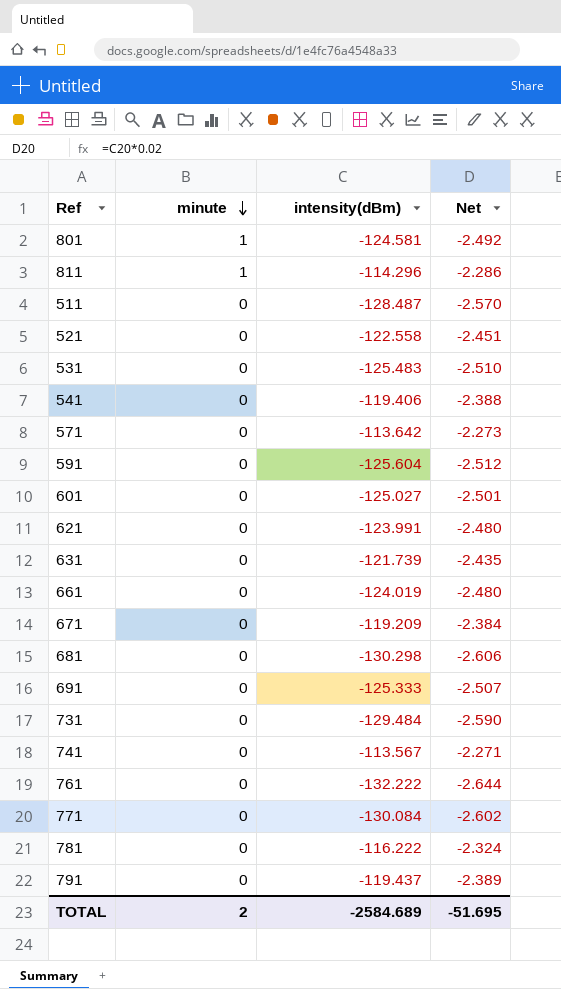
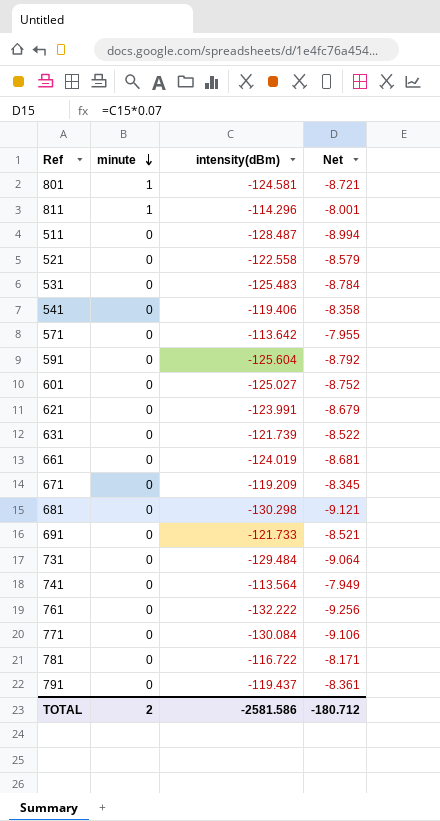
column Net | formula: [intensity(dBm)] * 0.02 -> [intensity(dBm)] * 0.07
691 | intensity(dBm): -125.333 -> -121.733
741 | intensity(dBm): -113.567 -> -113.564
781 | intensity(dBm): -116.222 -> -116.722
TOTAL | intensity(dBm): -2584.689 -> -2581.586
TOTAL | Net: -51.695 -> -180.712

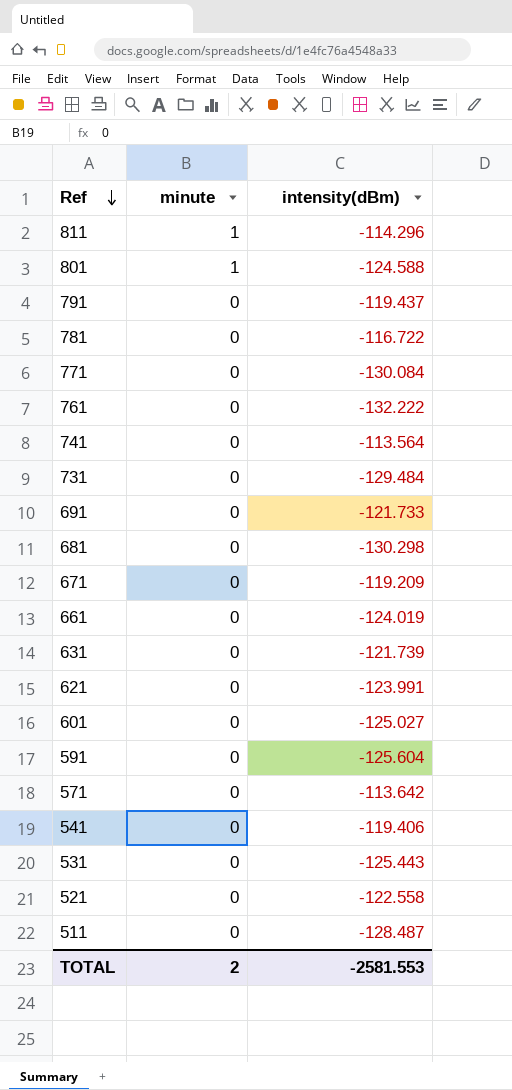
row order: minute descending -> Ref descending
column Net | formula: [intensity(dBm)] * 0.07 -> none
801 | intensity(dBm): -124.581 -> -124.588
531 | intensity(dBm): -125.483 -> -125.443
TOTAL | intensity(dBm): -2581.586 -> -2581.553

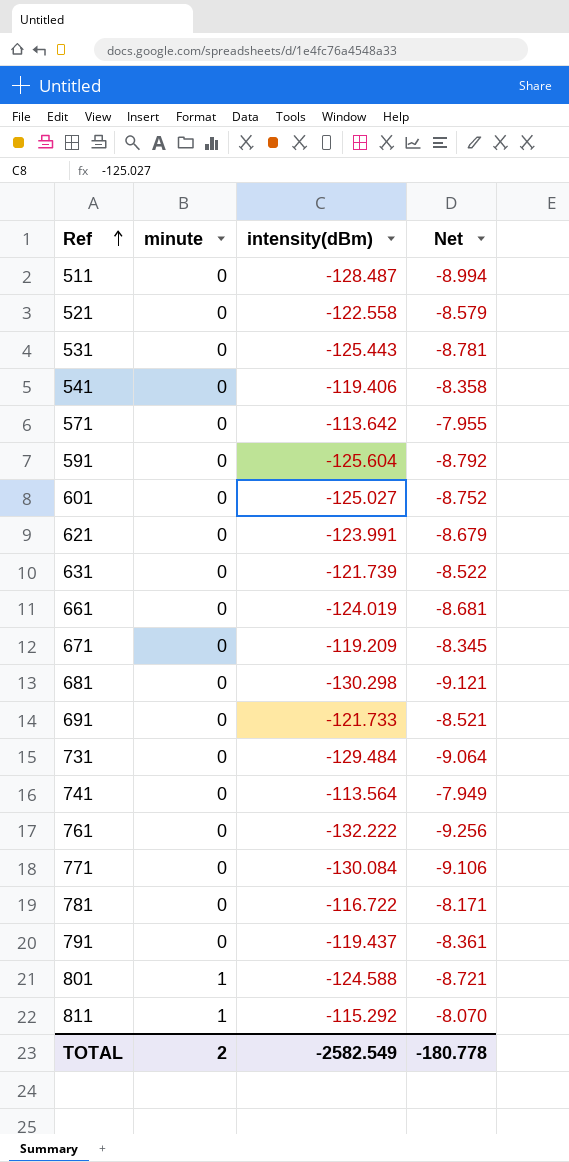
row order: Ref descending -> Ref ascending
column Net | formula: none -> [intensity(dBm)] * 0.07
811 | intensity(dBm): -114.296 -> -115.292
TOTAL | intensity(dBm): -2581.553 -> -2582.549

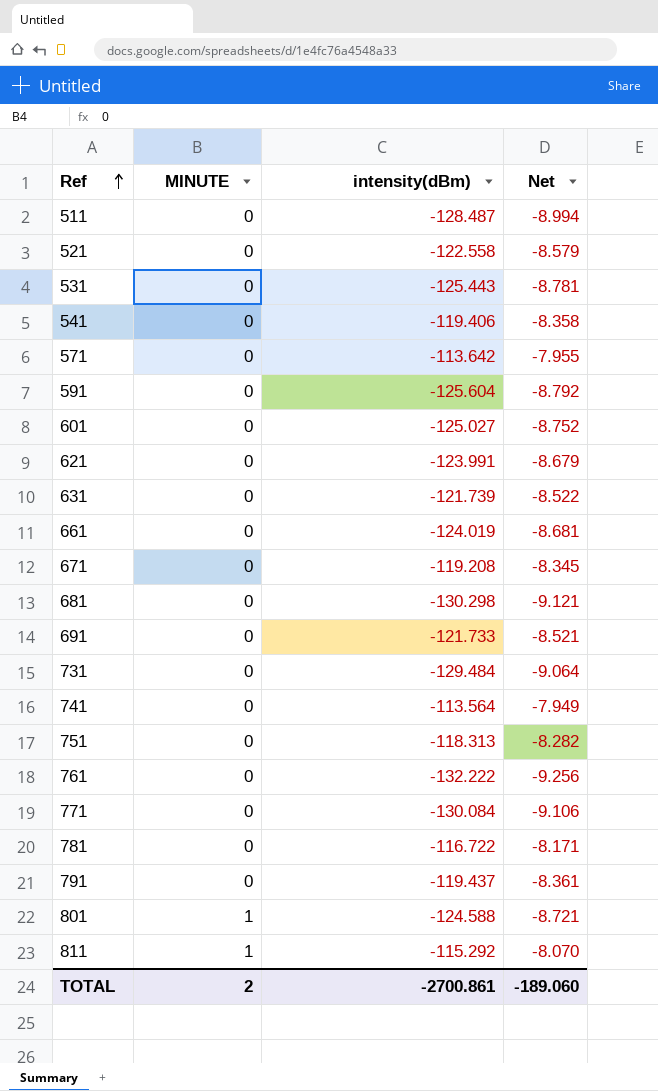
column name: minute -> MINUTE
671 | intensity(dBm): -119.209 -> -119.208
row 751: none -> 0 | -118.313 | -8.282
TOTAL | intensity(dBm): -2582.549 -> -2700.861
TOTAL | Net: -180.778 -> -189.060

